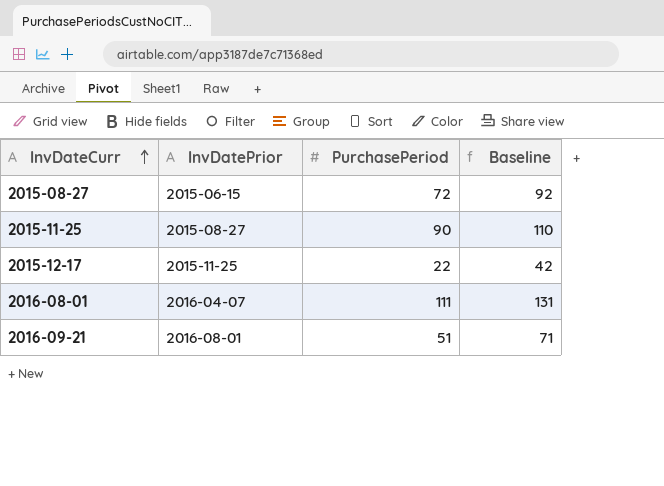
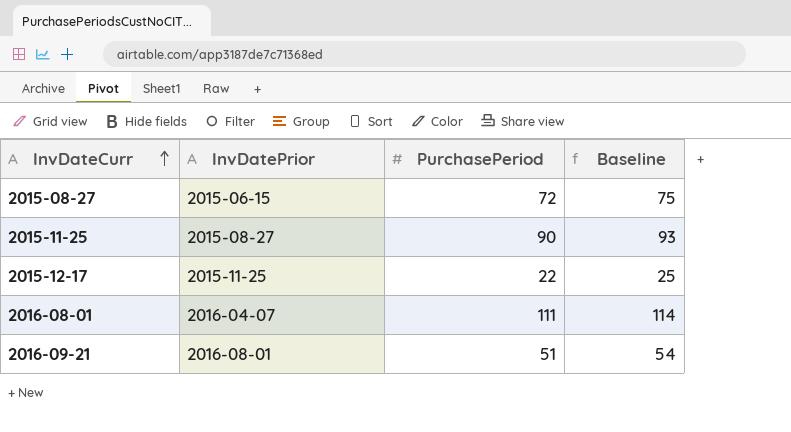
column Baseline | formula: [PurchasePeriod] + 20 -> [PurchasePeriod] + 3

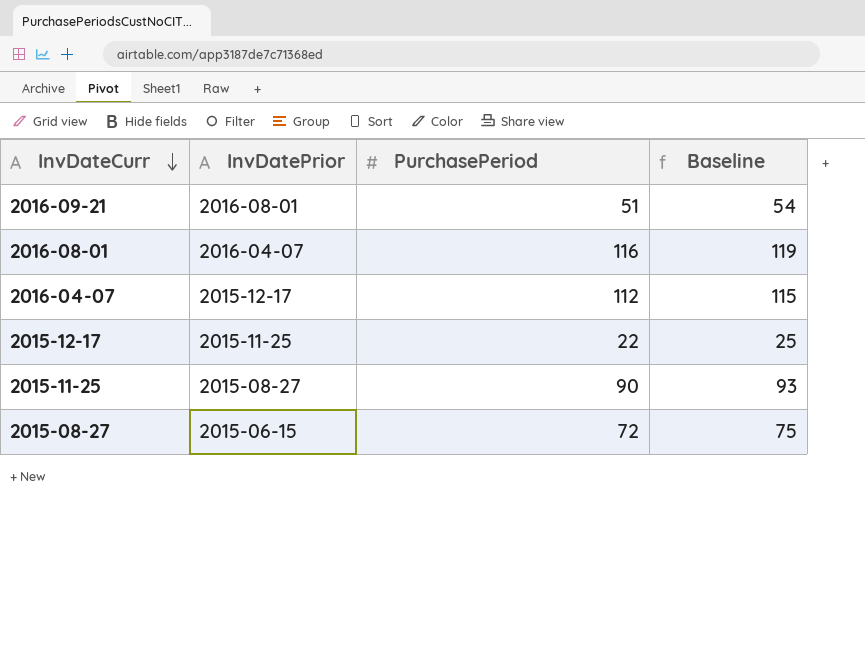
row order: InvDateCurr ascending -> InvDateCurr descending
2016-08-01 | PurchasePeriod: 111 -> 116
2016-08-01 | Baseline: 114 -> 119
row 2016-04-07: none -> 2015-12-17 | 112 | 115

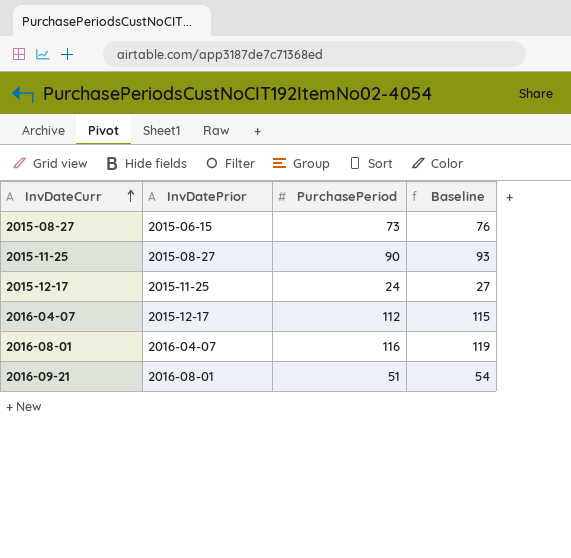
row order: InvDateCurr descending -> InvDateCurr ascending
2015-08-27 | PurchasePeriod: 72 -> 73
2015-08-27 | Baseline: 75 -> 76
2015-12-17 | PurchasePeriod: 22 -> 24
2015-12-17 | Baseline: 25 -> 27

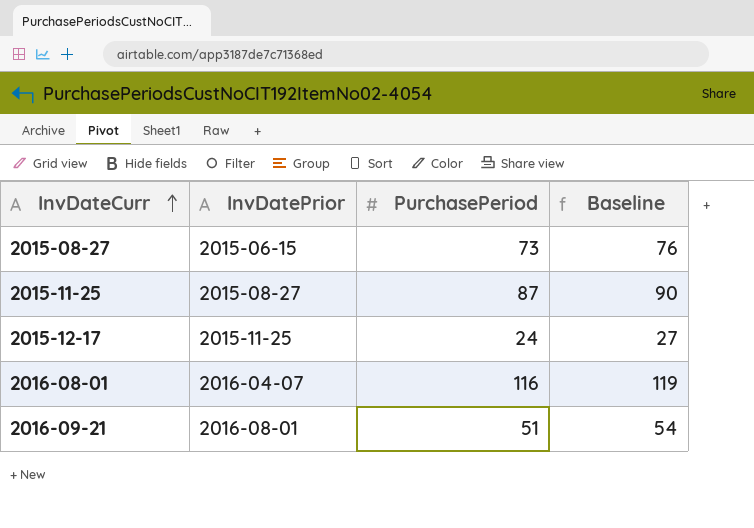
row 2016-04-07: 2015-12-17 | 112 | 115 -> none
2015-11-25 | PurchasePeriod: 90 -> 87
2015-11-25 | Baseline: 93 -> 90

